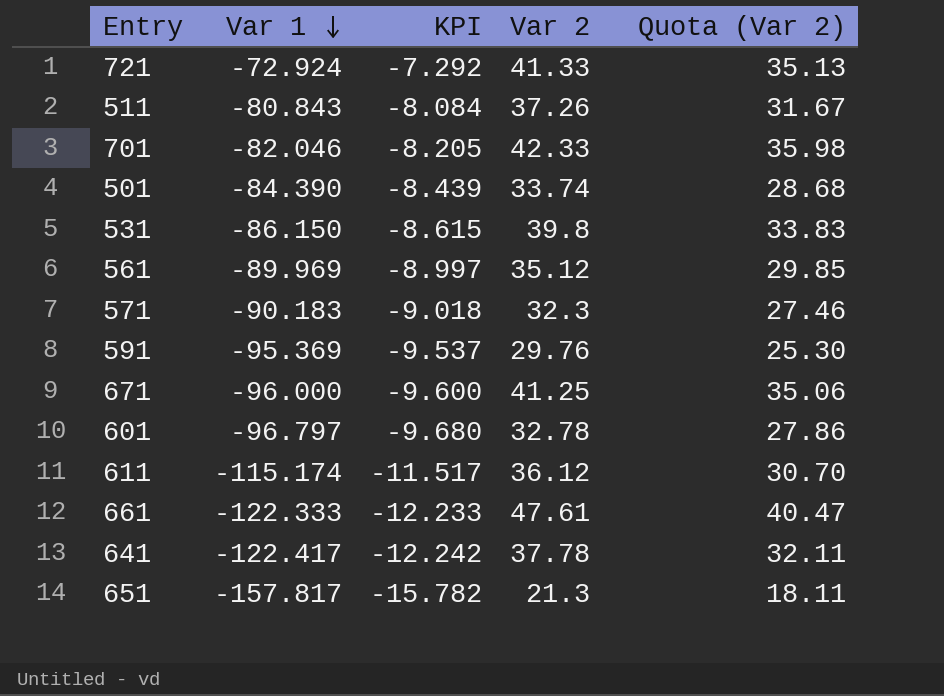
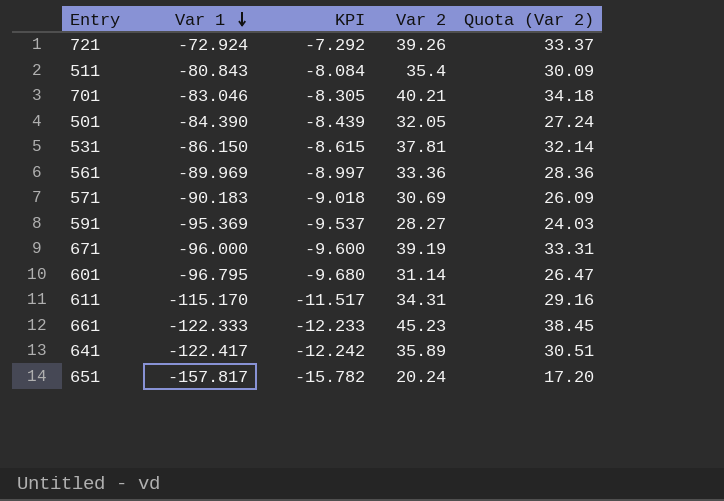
721 | Var 2: 41.33 -> 39.26
721 | Quota (Var 2): 35.13 -> 33.37
511 | Var 2: 37.26 -> 35.4
511 | Quota (Var 2): 31.67 -> 30.09
701 | Var 1: -82.046 -> -83.046
701 | KPI: -8.205 -> -8.305
701 | Var 2: 42.33 -> 40.21
701 | Quota (Var 2): 35.98 -> 34.18
501 | Var 2: 33.74 -> 32.05
501 | Quota (Var 2): 28.68 -> 27.24
531 | Var 2: 39.8 -> 37.81
531 | Quota (Var 2): 33.83 -> 32.14
561 | Var 2: 35.12 -> 33.36
561 | Quota (Var 2): 29.85 -> 28.36
571 | Var 2: 32.3 -> 30.69
571 | Quota (Var 2): 27.46 -> 26.09
591 | Var 2: 29.76 -> 28.27
591 | Quota (Var 2): 25.30 -> 24.03
671 | Var 2: 41.25 -> 39.19
671 | Quota (Var 2): 35.06 -> 33.31
601 | Var 1: -96.797 -> -96.795
601 | Var 2: 32.78 -> 31.14
601 | Quota (Var 2): 27.86 -> 26.47
611 | Var 1: -115.174 -> -115.170
611 | Var 2: 36.12 -> 34.31
611 | Quota (Var 2): 30.70 -> 29.16
661 | Var 2: 47.61 -> 45.23
661 | Quota (Var 2): 40.47 -> 38.45
641 | Var 2: 37.78 -> 35.89
641 | Quota (Var 2): 32.11 -> 30.51
651 | Var 2: 21.3 -> 20.24
651 | Quota (Var 2): 18.11 -> 17.20

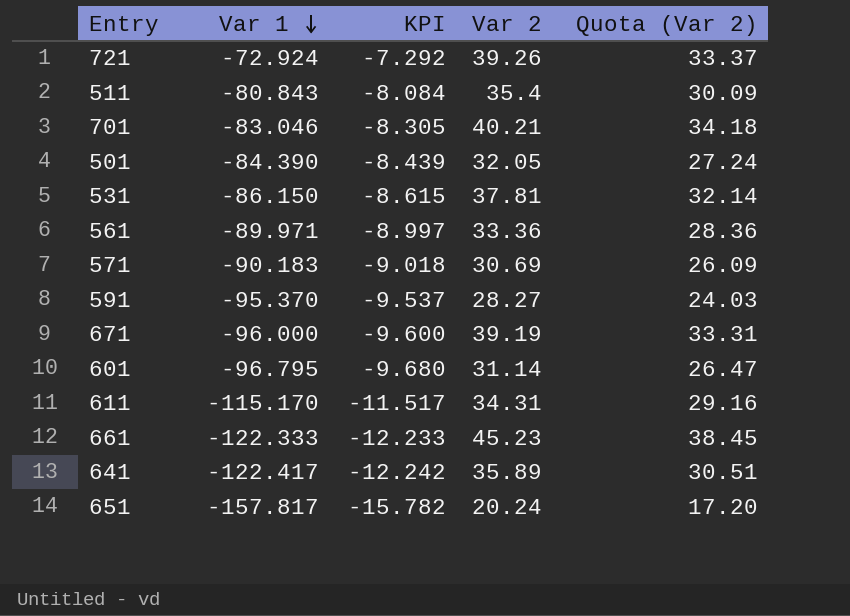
561 | Var 1: -89.969 -> -89.971
591 | Var 1: -95.369 -> -95.370

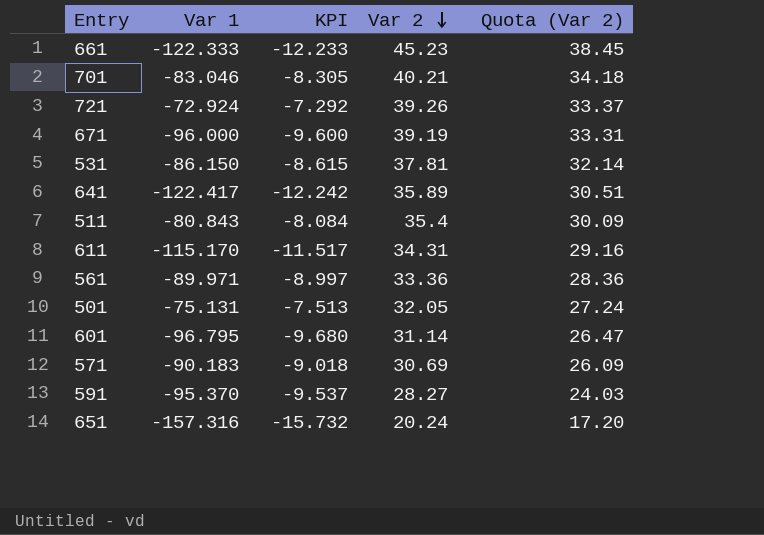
row order: Var 1 descending -> Var 2 descending
501 | Var 1: -84.390 -> -75.131
501 | KPI: -8.439 -> -7.513
651 | Var 1: -157.817 -> -157.316
651 | KPI: -15.782 -> -15.732

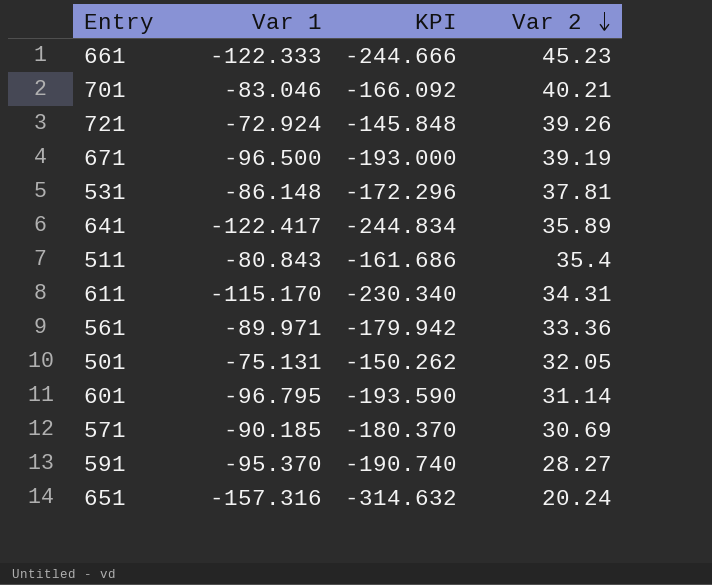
column Quota (Var 2) | formula: [Var 2] * 0.85 -> none
column KPI | formula: [Var 1] * 0.1 -> [Var 1] * 2
671 | Var 1: -96.000 -> -96.500
531 | Var 1: -86.150 -> -86.148
571 | Var 1: -90.183 -> -90.185

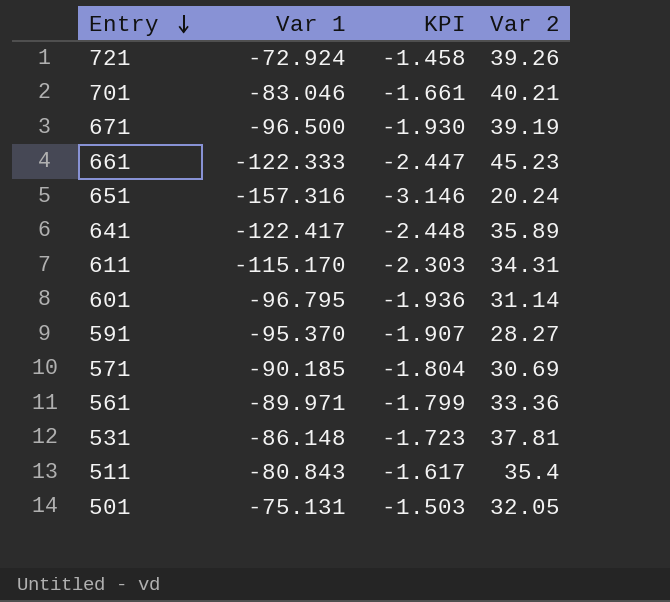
row order: Var 2 descending -> Entry descending
column KPI | formula: [Var 1] * 2 -> [Var 1] * 0.02

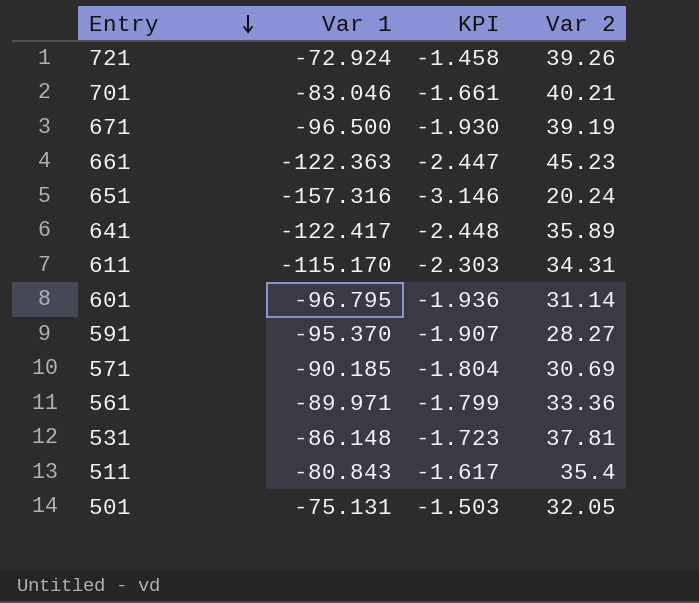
661 | Var 1: -122.333 -> -122.363

